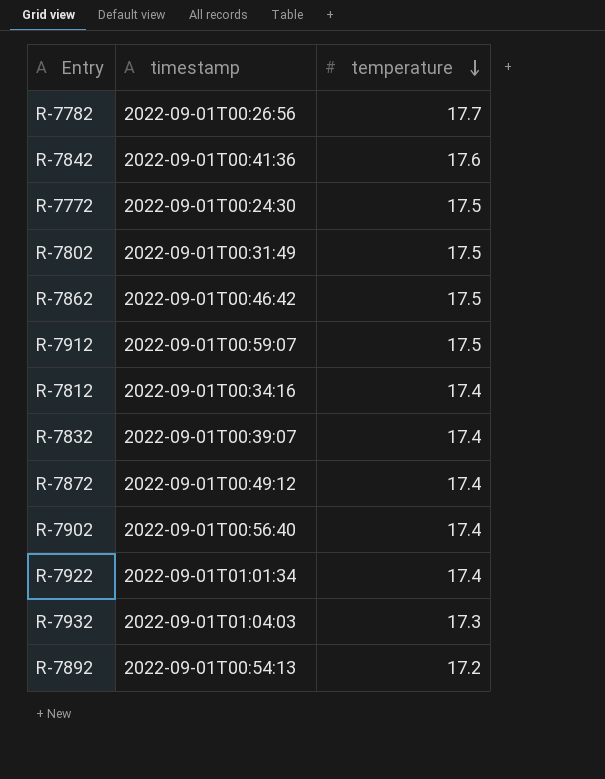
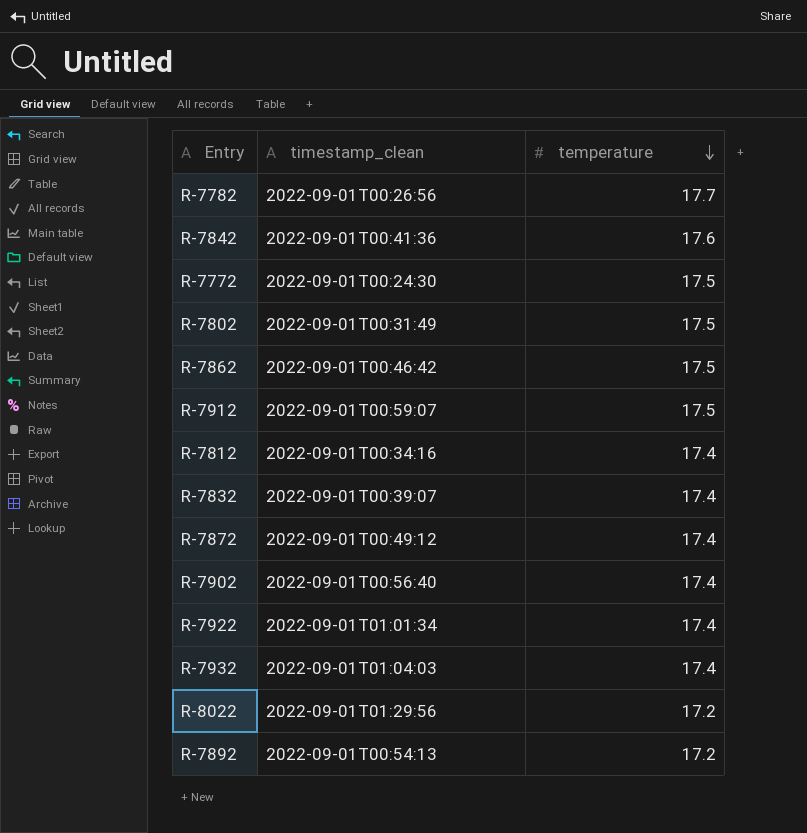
column name: timestamp -> timestamp_clean
R-7932 | temperature: 17.3 -> 17.4
row R-8022: none -> 2022-09-01T01:29:56 | 17.2

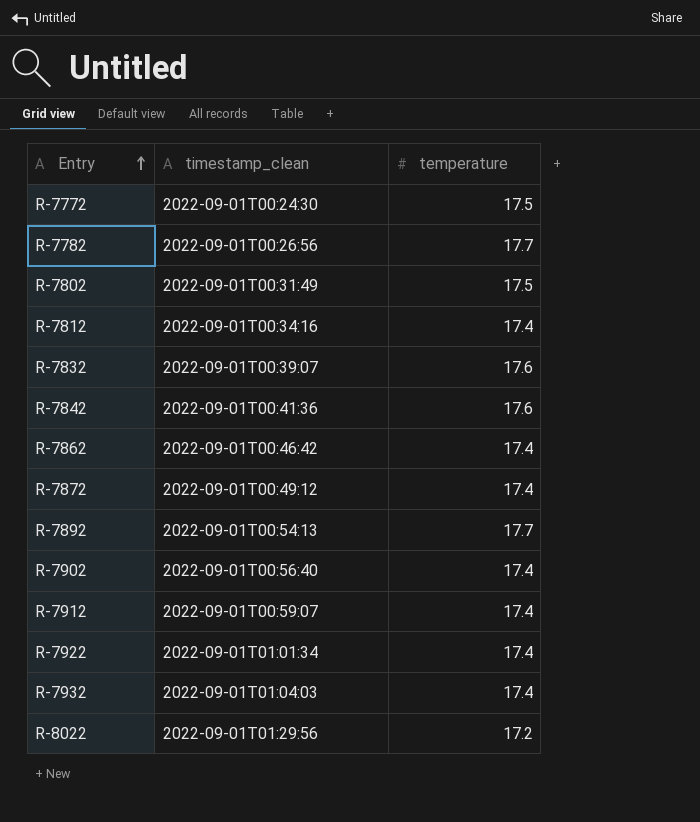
row order: temperature descending -> Entry ascending
R-7832 | temperature: 17.4 -> 17.6
R-7862 | temperature: 17.5 -> 17.4
R-7892 | temperature: 17.2 -> 17.7
R-7912 | temperature: 17.5 -> 17.4

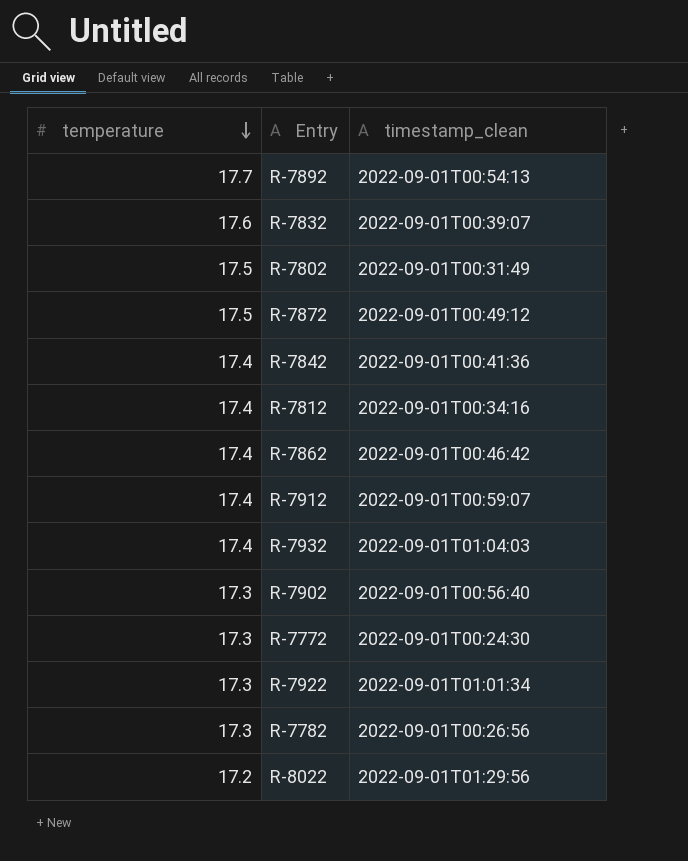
row order: Entry ascending -> temperature descending
column temperature | position: 3 -> 1
R-7872 | temperature: 17.4 -> 17.5
R-7842 | temperature: 17.6 -> 17.4
R-7902 | temperature: 17.4 -> 17.3
R-7772 | temperature: 17.5 -> 17.3
R-7922 | temperature: 17.4 -> 17.3
R-7782 | temperature: 17.7 -> 17.3

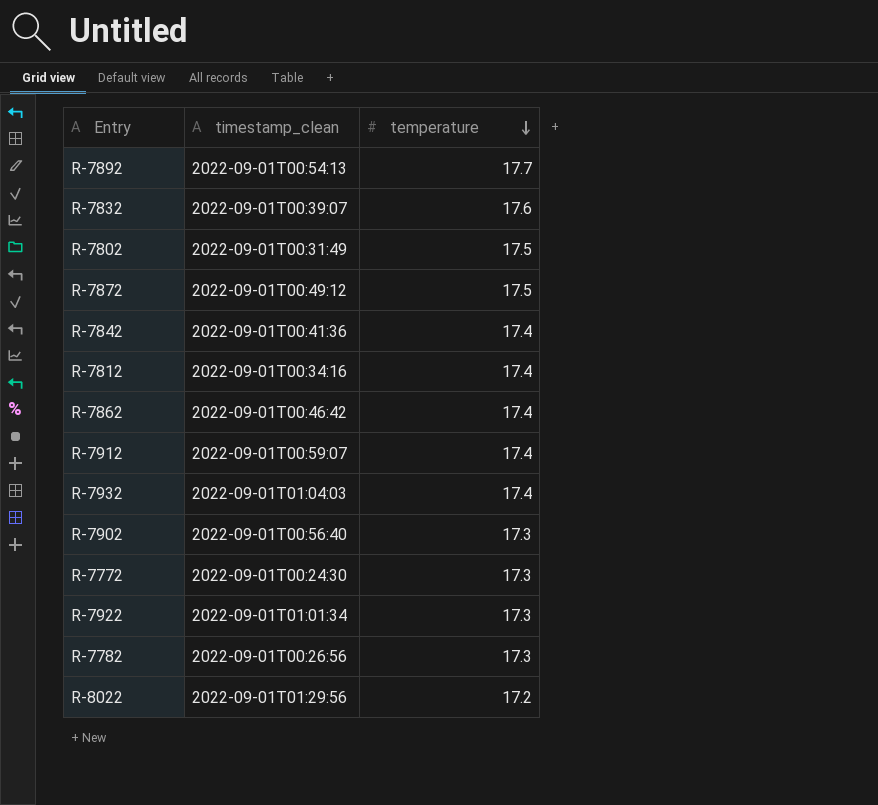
column temperature | position: 1 -> 3

